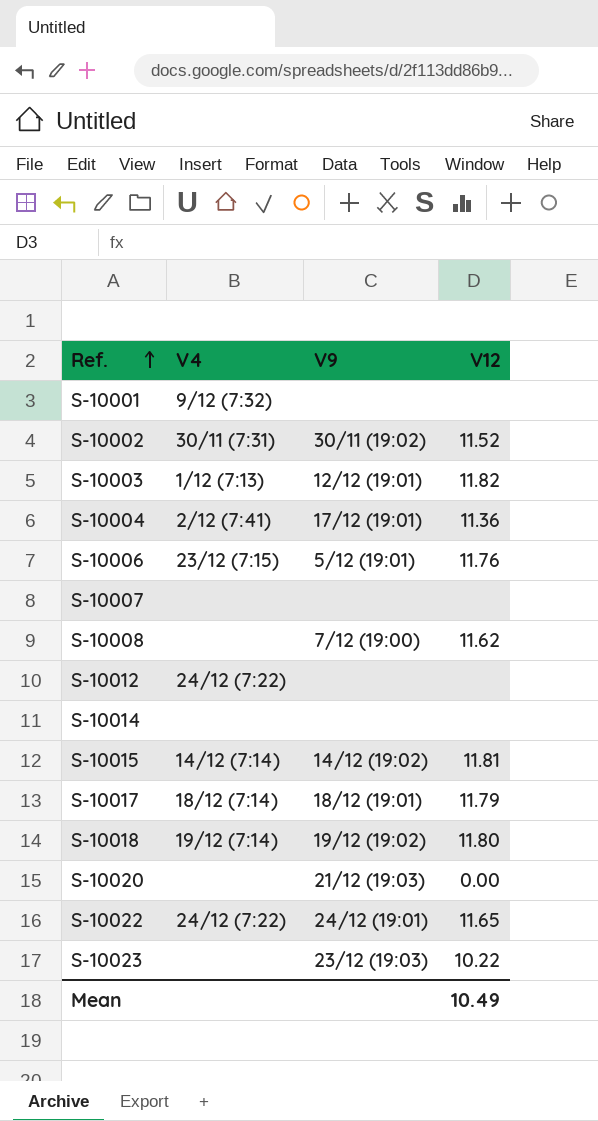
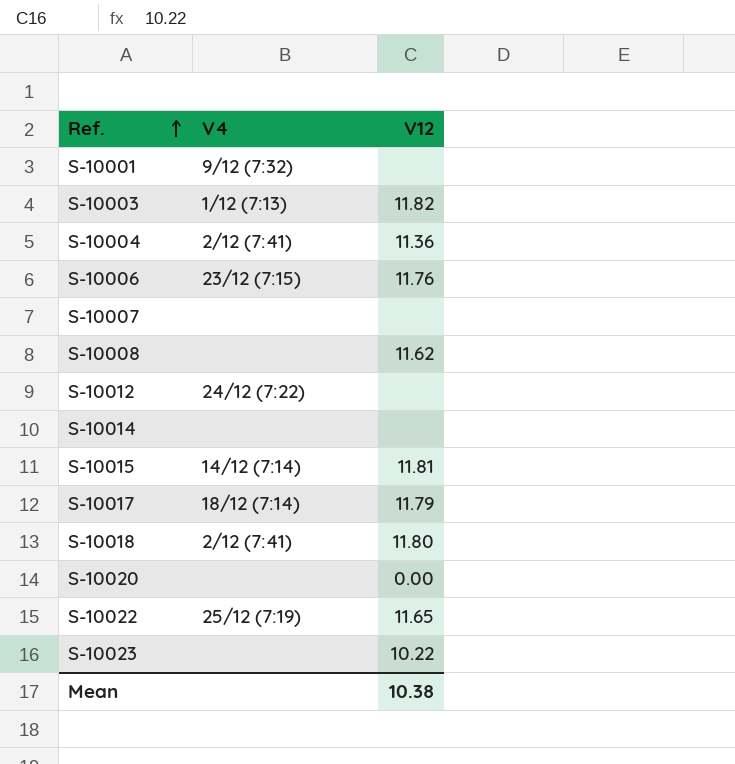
column V9 | position: 3 -> none
row S-10002: 30/11 (7:31) | 30/11 (19:02) | 11.52 -> none
S-10018 | V4: 19/12 (7:14) -> 2/12 (7:41)
S-10022 | V4: 24/12 (7:22) -> 25/12 (7:19)
Mean | V12: 10.49 -> 10.38

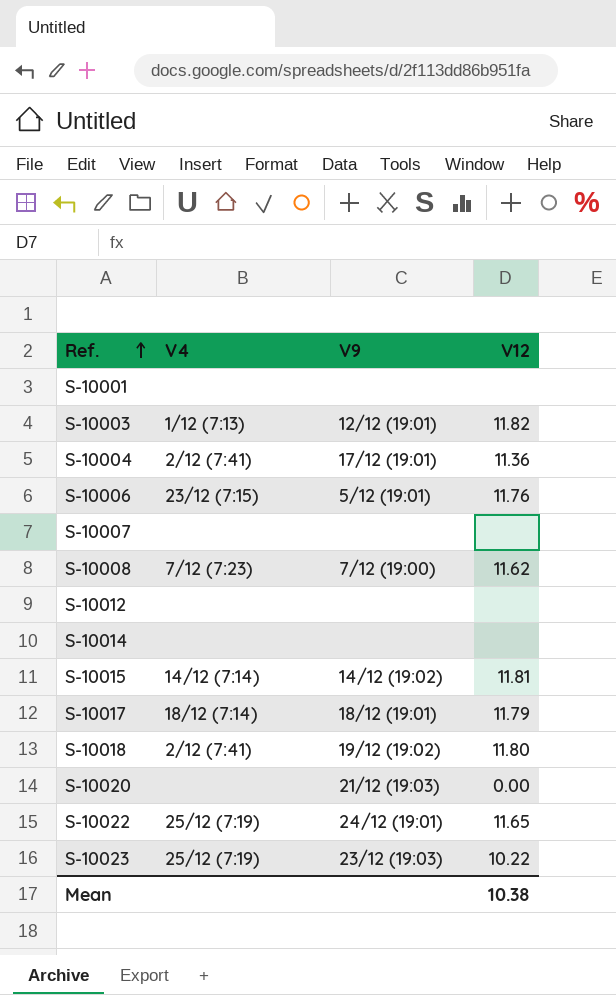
column V9 | position: none -> 3
S-10001 | V4: 9/12 (7:32) -> none
S-10008 | V4: none -> 7/12 (7:23)
S-10012 | V4: 24/12 (7:22) -> none
S-10023 | V4: none -> 25/12 (7:19)

